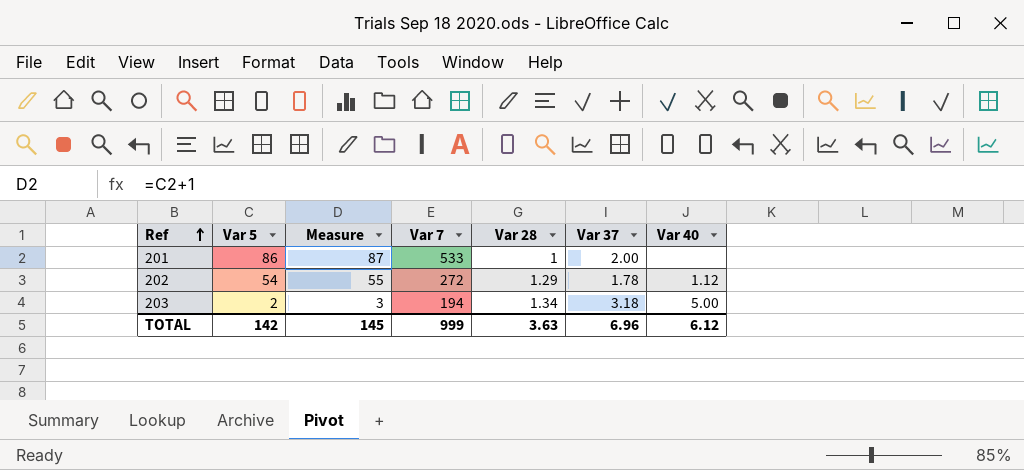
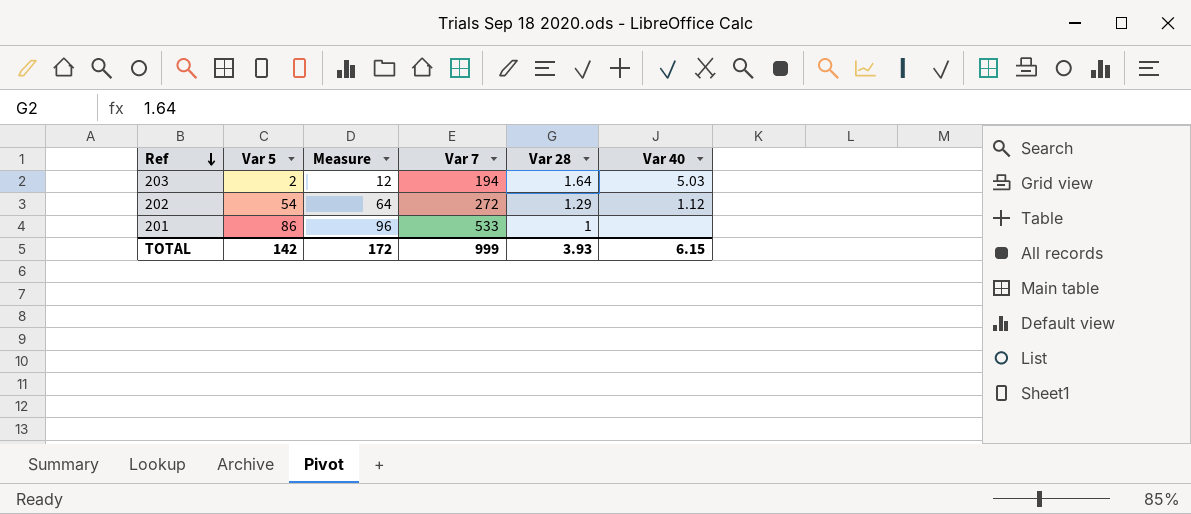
row order: Ref ascending -> Ref descending
column Var 37 | position: 6 -> none
column Measure | formula: [Var 5] + 1 -> [Var 5] + 10
203 | Var 28: 1.34 -> 1.64
203 | Var 40: 5.00 -> 5.03
TOTAL | Measure: 145 -> 172
TOTAL | Var 28: 3.63 -> 3.93
TOTAL | Var 40: 6.12 -> 6.15

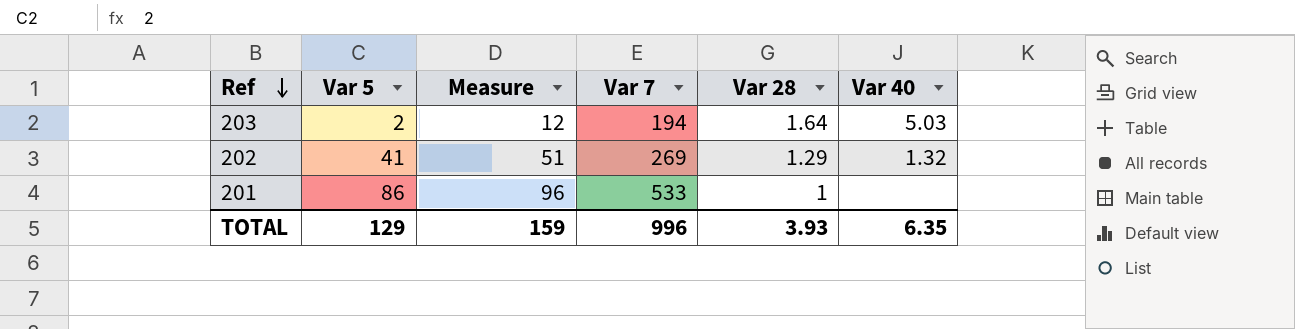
202 | Var 5: 54 -> 41
202 | Measure: 64 -> 51
202 | Var 7: 272 -> 269
202 | Var 40: 1.12 -> 1.32
TOTAL | Var 5: 142 -> 129
TOTAL | Measure: 172 -> 159
TOTAL | Var 7: 999 -> 996
TOTAL | Var 40: 6.15 -> 6.35

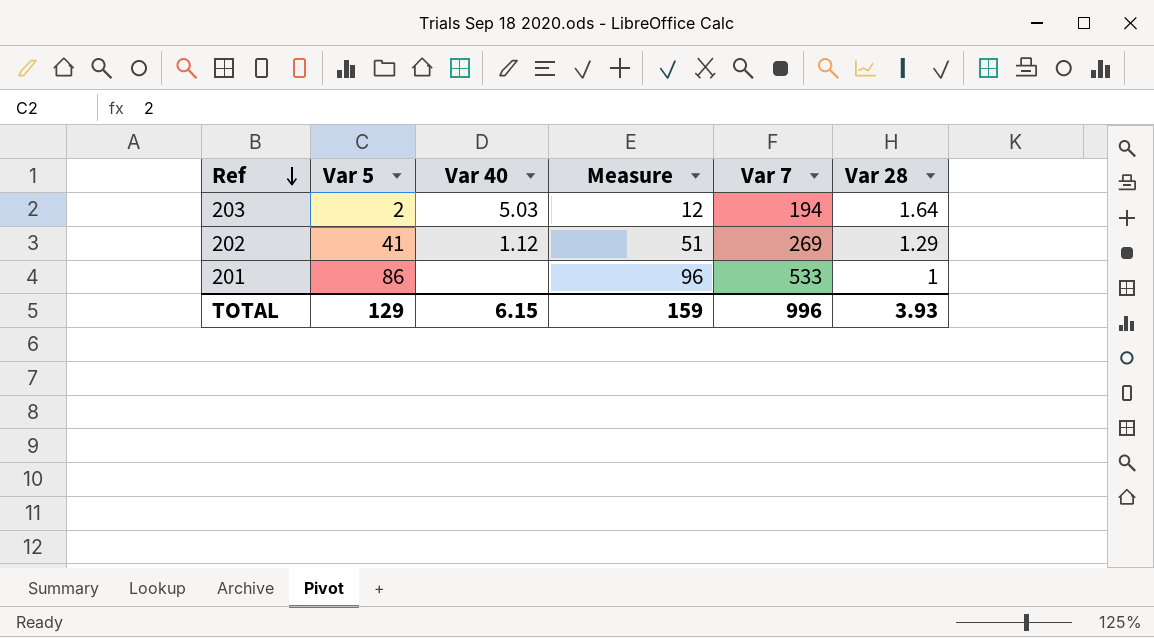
column Var 40 | position: 6 -> 3
202 | Var 40: 1.32 -> 1.12
TOTAL | Var 40: 6.35 -> 6.15

